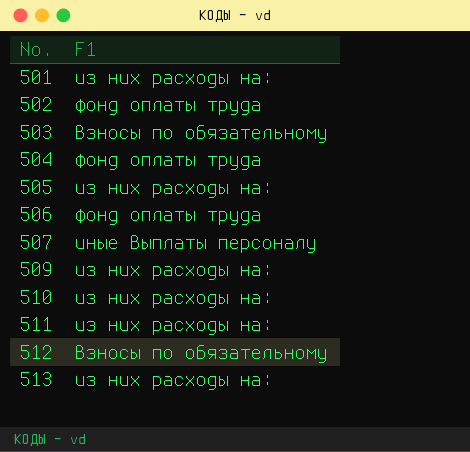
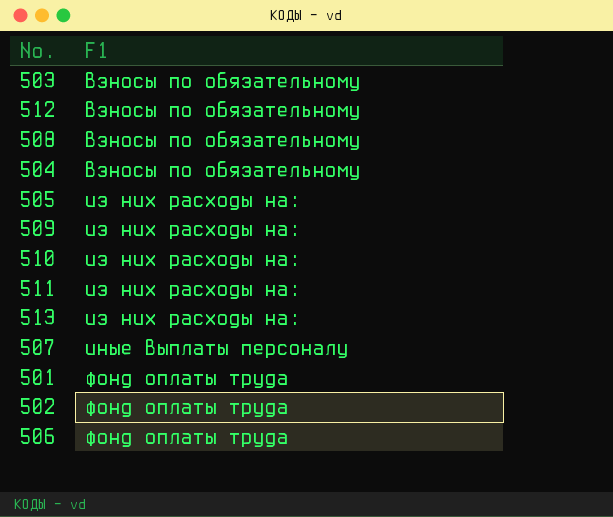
row order: No. ascending -> F1 ascending
row 508: none -> взносы по обязательному
504 | F1: фонд оплаты труда -> взносы по обязательному
501 | F1: из них расходы на: -> фонд оплаты труда

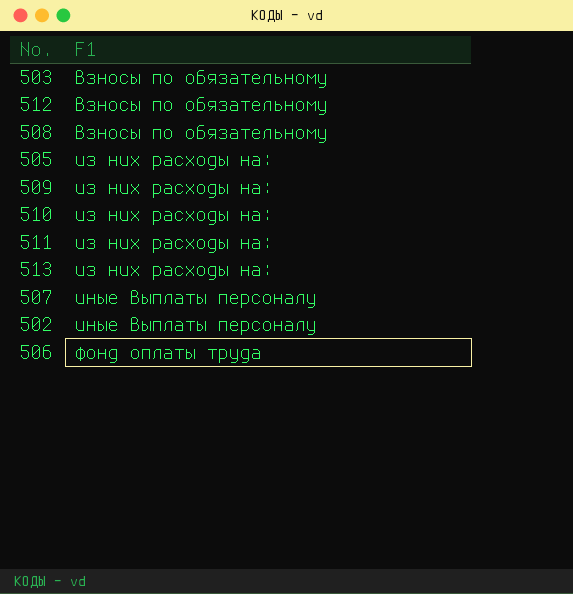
row 504: взносы по обязательному -> none
row 501: фонд оплаты труда -> none
502 | F1: фонд оплаты труда -> иные выплаты персоналу

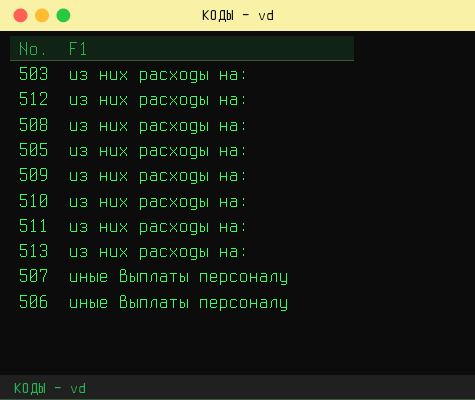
row 502: иные выплаты персоналу -> none
503 | F1: взносы по обязательному -> из них расходы на:
512 | F1: взносы по обязательному -> из них расходы на:
508 | F1: взносы по обязательному -> из них расходы на:
506 | F1: фонд оплаты труда -> иные выплаты персоналу

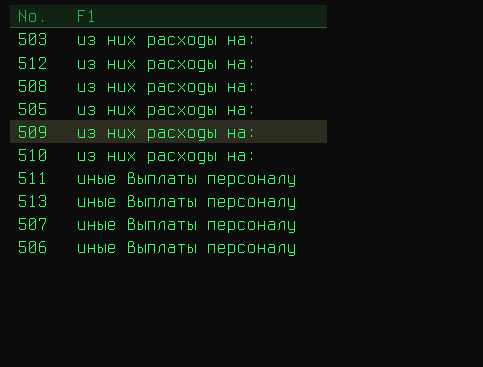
511 | F1: из них расходы на: -> иные выплаты персоналу
513 | F1: из них расходы на: -> иные выплаты персоналу

